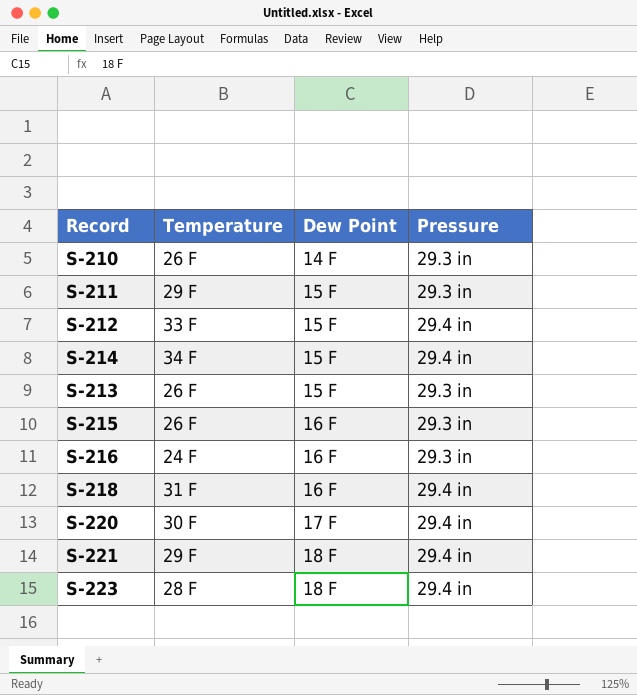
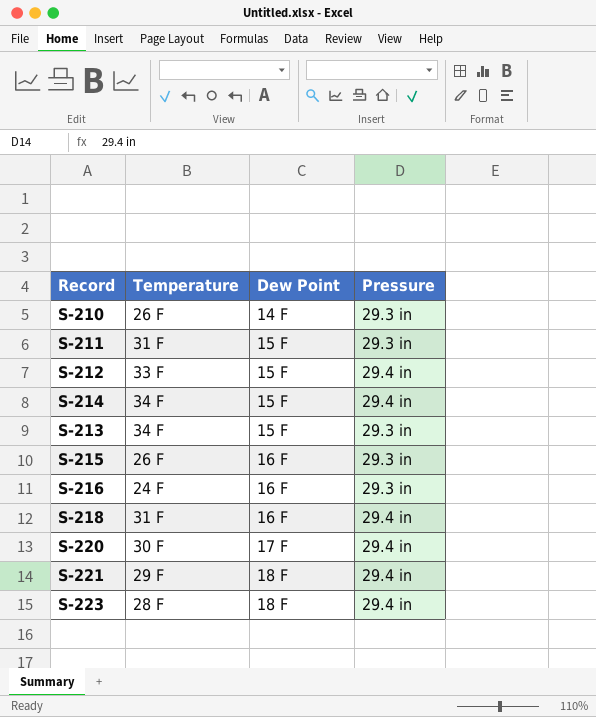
S-211 | Temperature: 29 F -> 31 F
S-213 | Temperature: 26 F -> 34 F

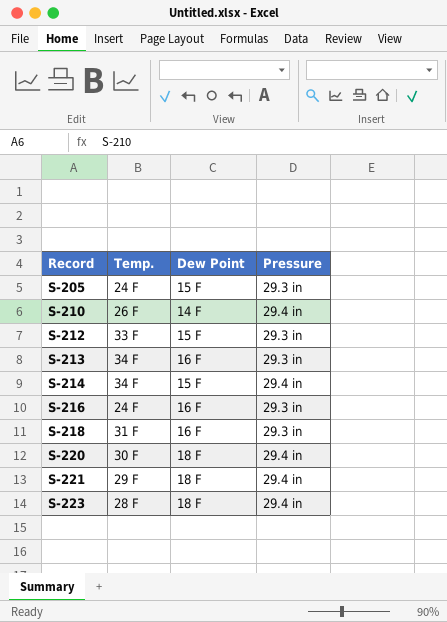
row order: Dew Point ascending -> Record ascending
column name: Temperature -> Temp.
row S-211: 31 F | 15 F | 29.3 in -> none
row S-215: 26 F | 16 F | 29.3 in -> none
row S-205: none -> 24 F | 15 F | 29.3 in
S-210 | Pressure: 29.3 in -> 29.4 in
S-212 | Pressure: 29.4 in -> 29.3 in
S-213 | Dew Point: 15 F -> 16 F
S-218 | Pressure: 29.4 in -> 29.3 in
S-220 | Dew Point: 17 F -> 18 F

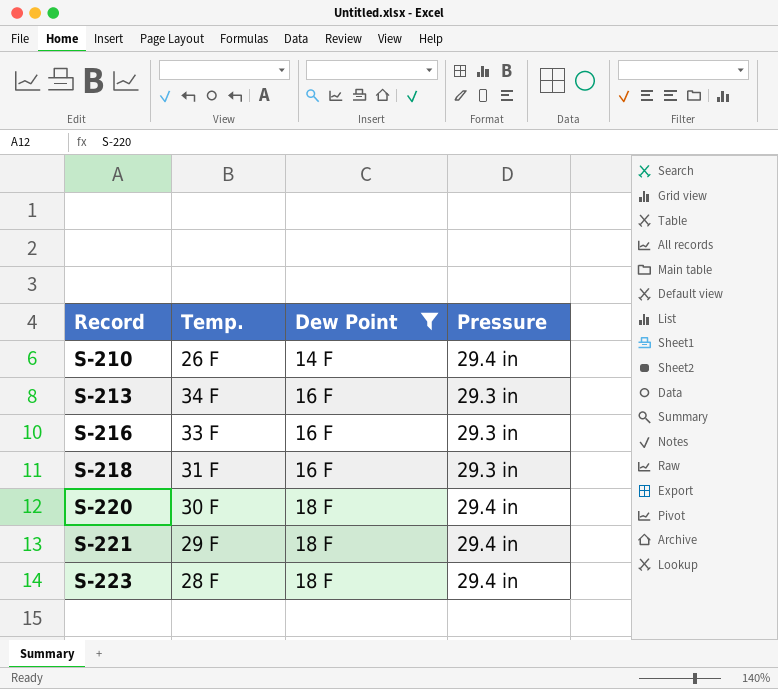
filter: none -> Dew Point != 15 F
S-216 | Temp.: 24 F -> 33 F

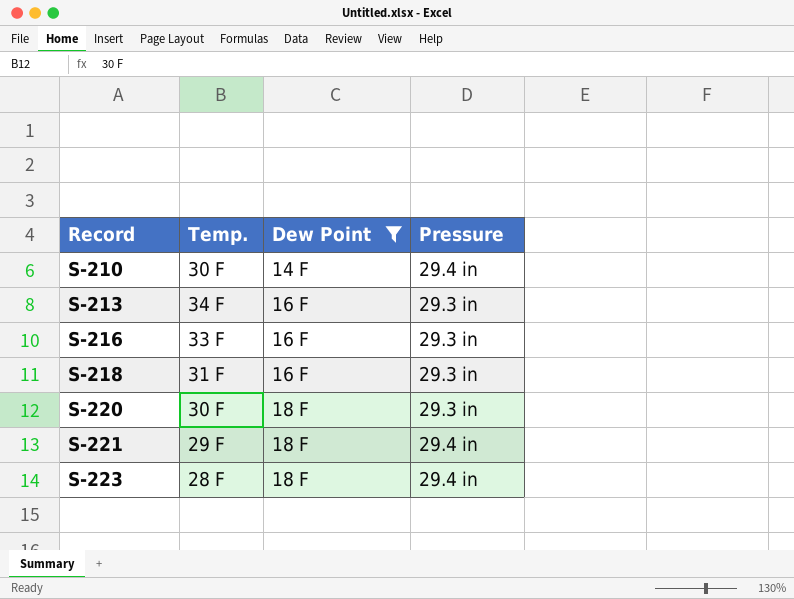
S-210 | Temp.: 26 F -> 30 F
S-220 | Pressure: 29.4 in -> 29.3 in

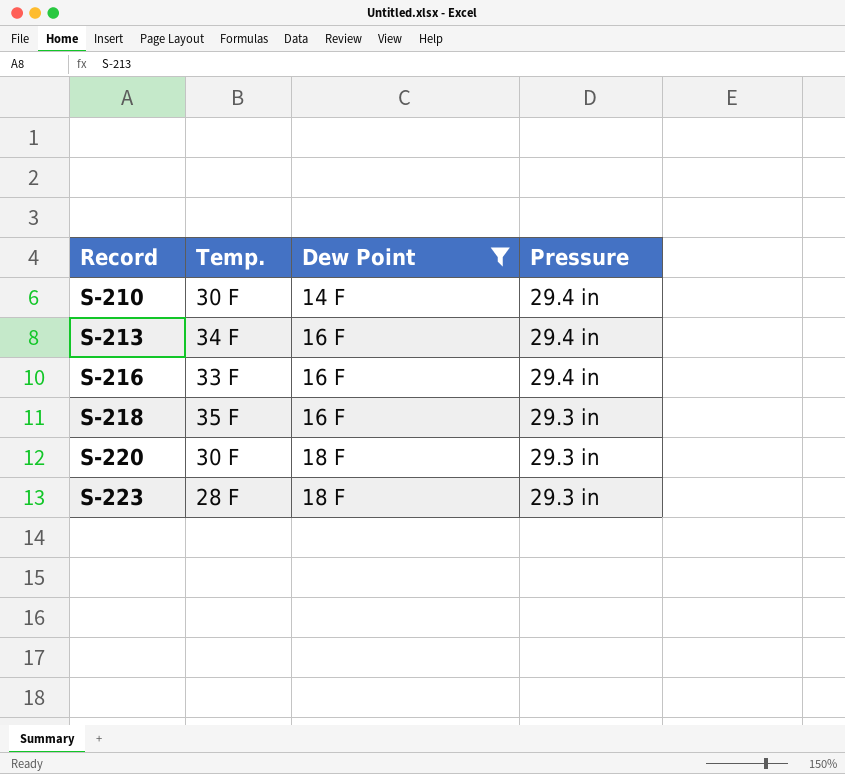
row S-221: 29 F | 18 F | 29.4 in -> none
S-213 | Pressure: 29.3 in -> 29.4 in
S-216 | Pressure: 29.3 in -> 29.4 in
S-218 | Temp.: 31 F -> 35 F
S-223 | Pressure: 29.4 in -> 29.3 in

